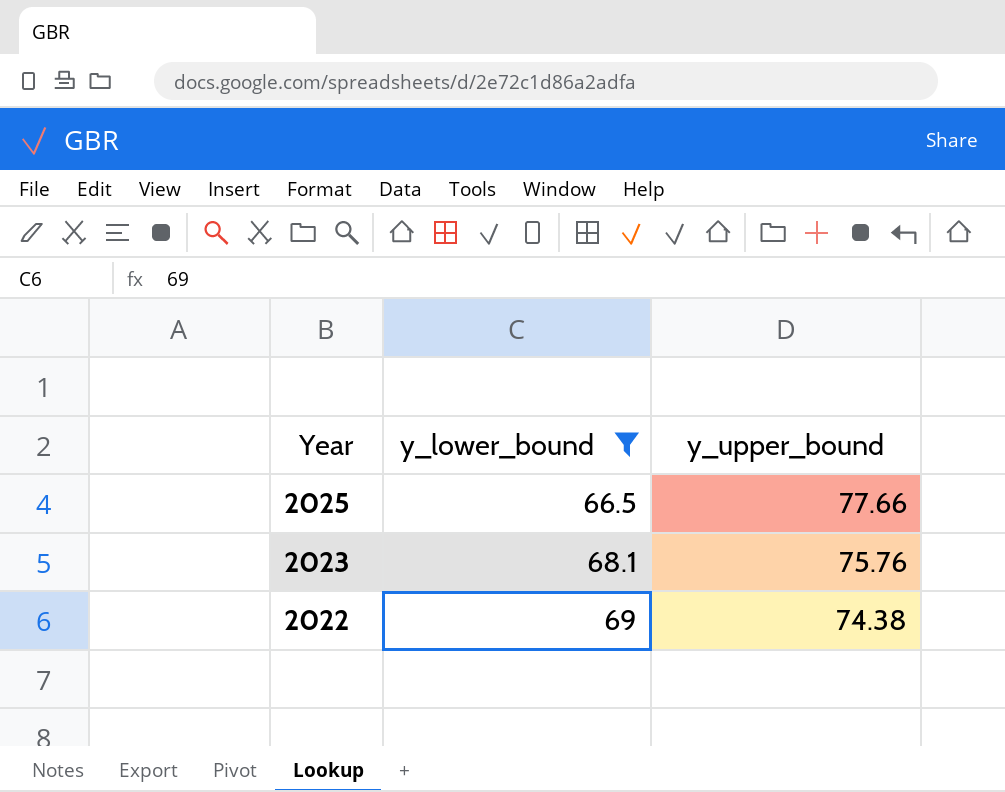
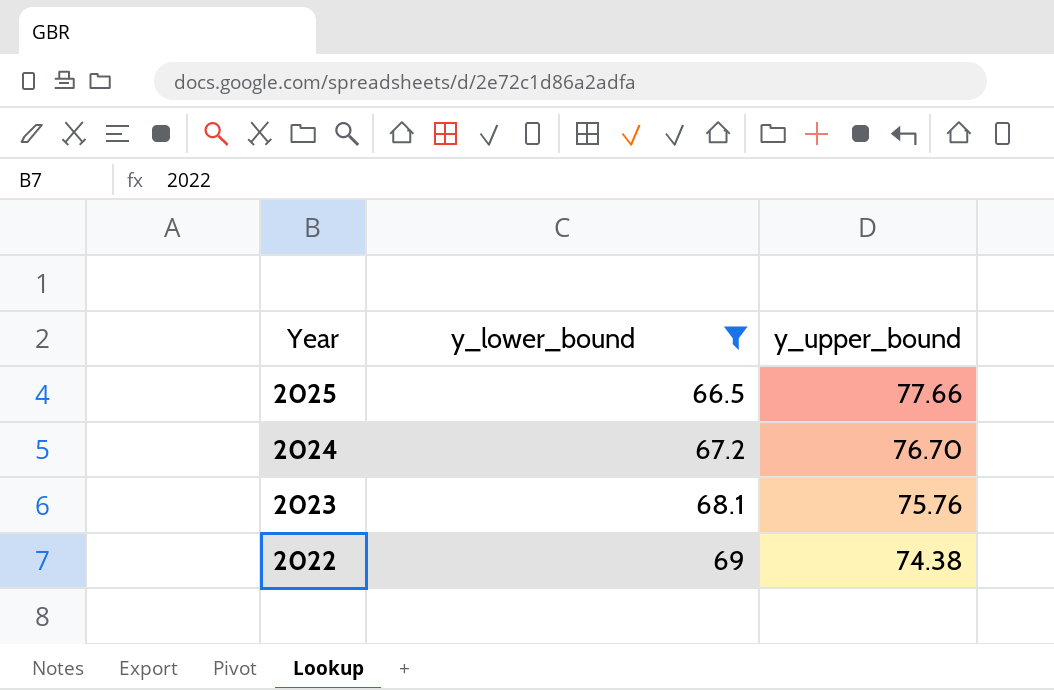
row 2024: none -> 67.2 | 76.70

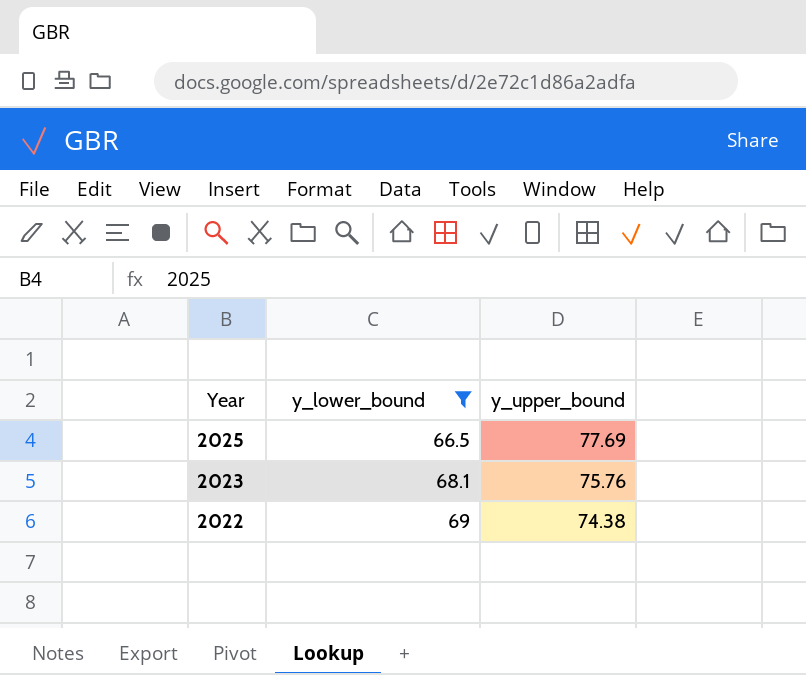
row 2024: 67.2 | 76.70 -> none
2025 | y_upper_bound: 77.66 -> 77.69

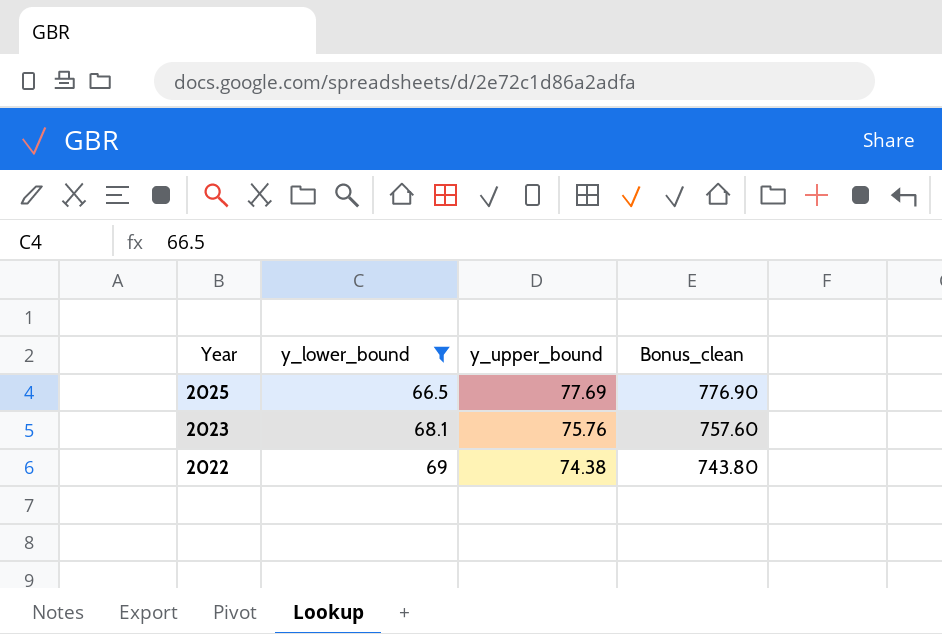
column Bonus_clean | formula: none -> [y_upper_bound] * 10

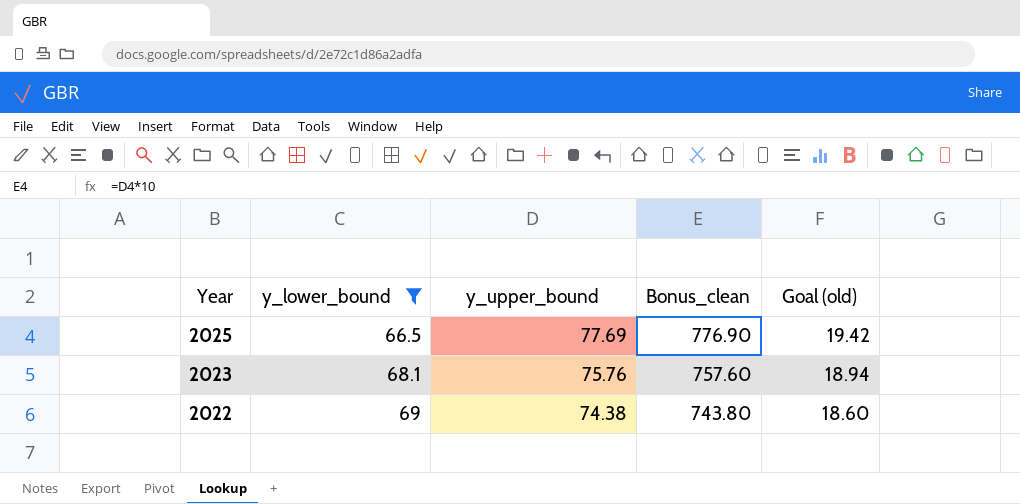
column Goal (old) | formula: none -> [y_upper_bound] * 0.25

